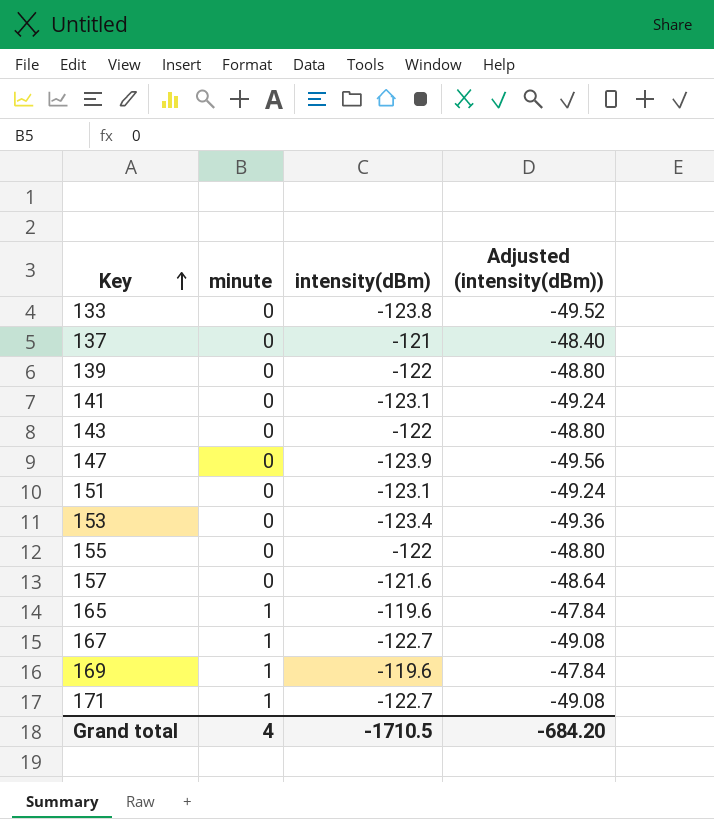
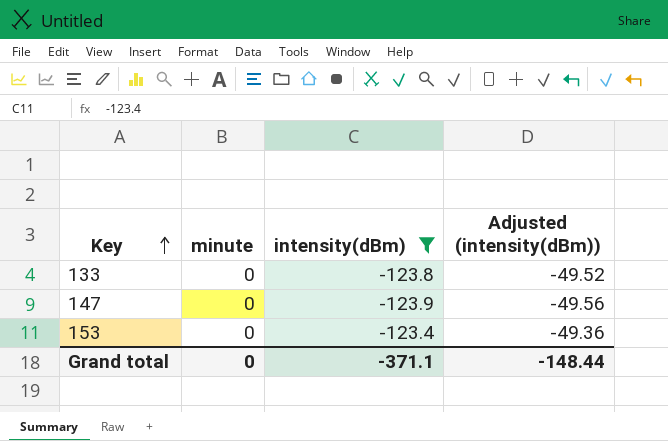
filter: none -> intensity(dBm) <= -123.4
Grand total | minute: 4 -> 0
Grand total | intensity(dBm): -1710.5 -> -371.1
Grand total | Adjusted (intensity(dBm)): -684.20 -> -148.44

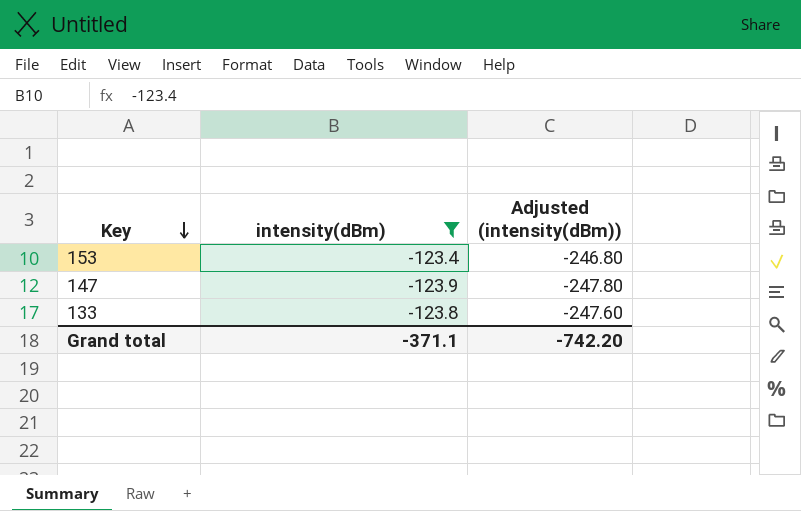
row order: Key ascending -> Key descending
column minute | position: 2 -> none
column Adjusted (intensity(dBm)) | formula: [intensity(dBm)] * 0.4 -> [intensity(dBm)] * 2
Grand total | Adjusted (intensity(dBm)): -148.44 -> -742.20

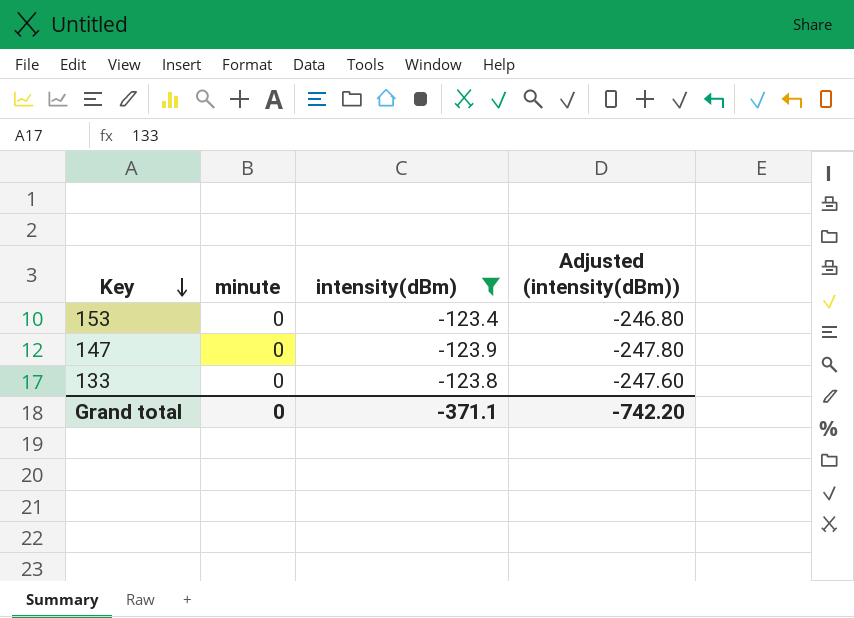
column minute | position: none -> 2

